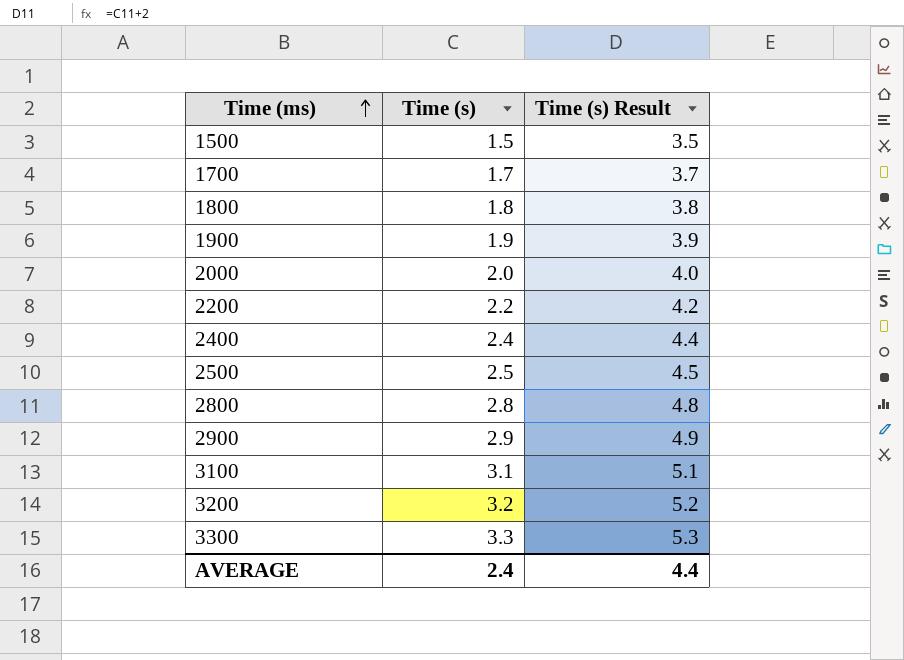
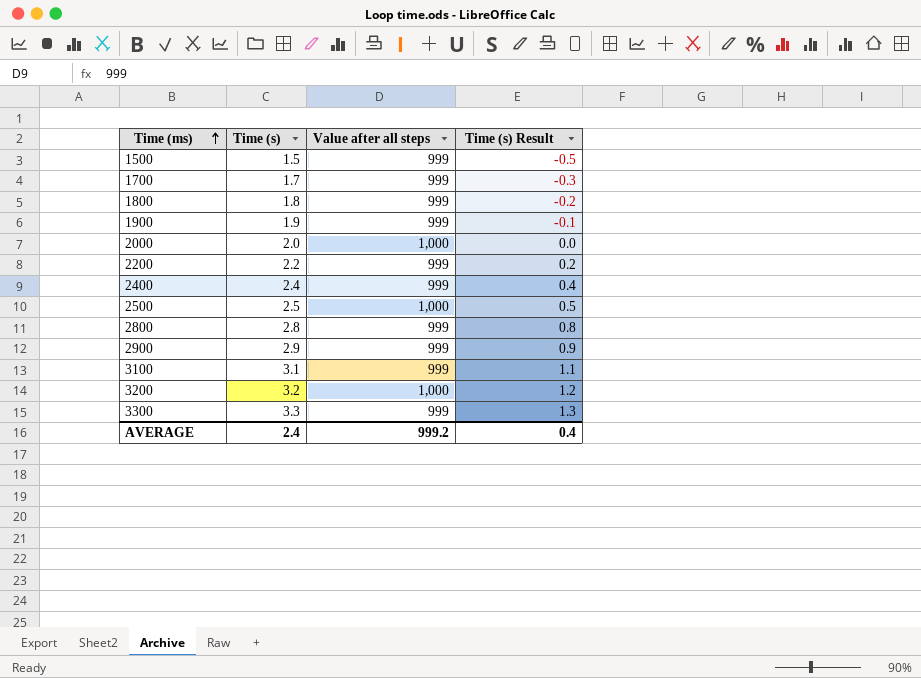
column Value after all steps | position: none -> 3
column Time (s) Result | formula: [Time (s)] + 2 -> [Time (s)] - 2
AVERAGE | Time (s) Result: 4.4 -> 0.4

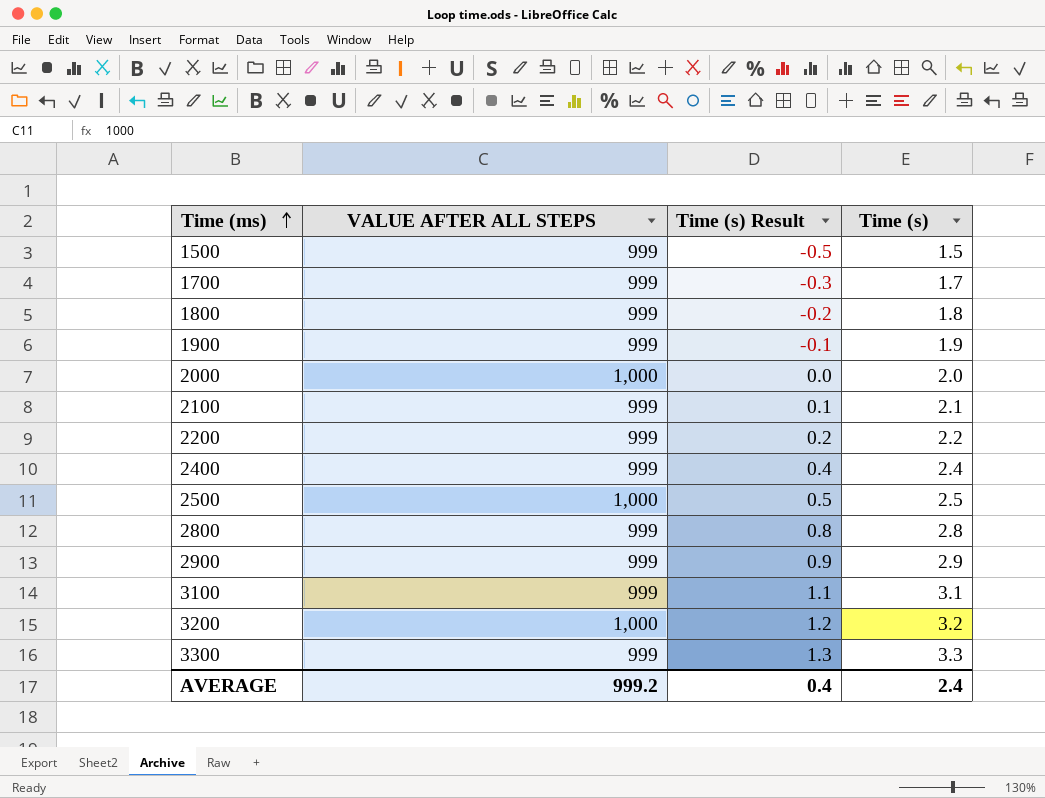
column name: Value after all steps -> VALUE AFTER ALL STEPS
column Time (s) | position: 2 -> 4
row 2100: none -> 999 | 0.1 | 2.1

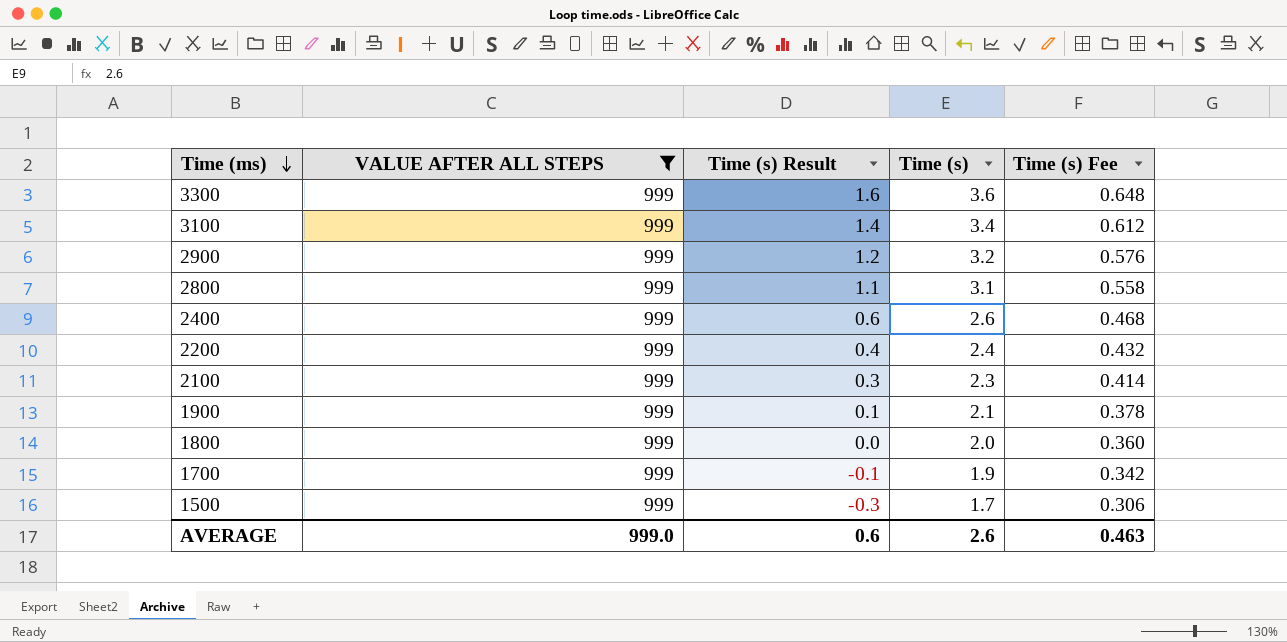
filter: none -> VALUE AFTER ALL STEPS = 999
row order: Time (ms) ascending -> Time (ms) descending
column Time (s) Fee | formula: none -> [Time (s)] * 0.18
3300 | Time (s) Result: 1.3 -> 1.6
3300 | Time (s): 3.3 -> 3.6
3100 | Time (s) Result: 1.1 -> 1.4
3100 | Time (s): 3.1 -> 3.4
2900 | Time (s) Result: 0.9 -> 1.2
2900 | Time (s): 2.9 -> 3.2
2800 | Time (s) Result: 0.8 -> 1.1
2800 | Time (s): 2.8 -> 3.1
2400 | Time (s) Result: 0.4 -> 0.6
2400 | Time (s): 2.4 -> 2.6
2200 | Time (s) Result: 0.2 -> 0.4
2200 | Time (s): 2.2 -> 2.4
2100 | Time (s) Result: 0.1 -> 0.3
2100 | Time (s): 2.1 -> 2.3
1900 | Time (s) Result: -0.1 -> 0.1
1900 | Time (s): 1.9 -> 2.1
1800 | Time (s) Result: -0.2 -> 0.0
1800 | Time (s): 1.8 -> 2.0
1700 | Time (s) Result: -0.3 -> -0.1
1700 | Time (s): 1.7 -> 1.9
1500 | Time (s) Result: -0.5 -> -0.3
1500 | Time (s): 1.5 -> 1.7
AVERAGE | VALUE AFTER ALL STEPS: 999.2 -> 999.0
AVERAGE | Time (s) Result: 0.4 -> 0.6
AVERAGE | Time (s): 2.4 -> 2.6

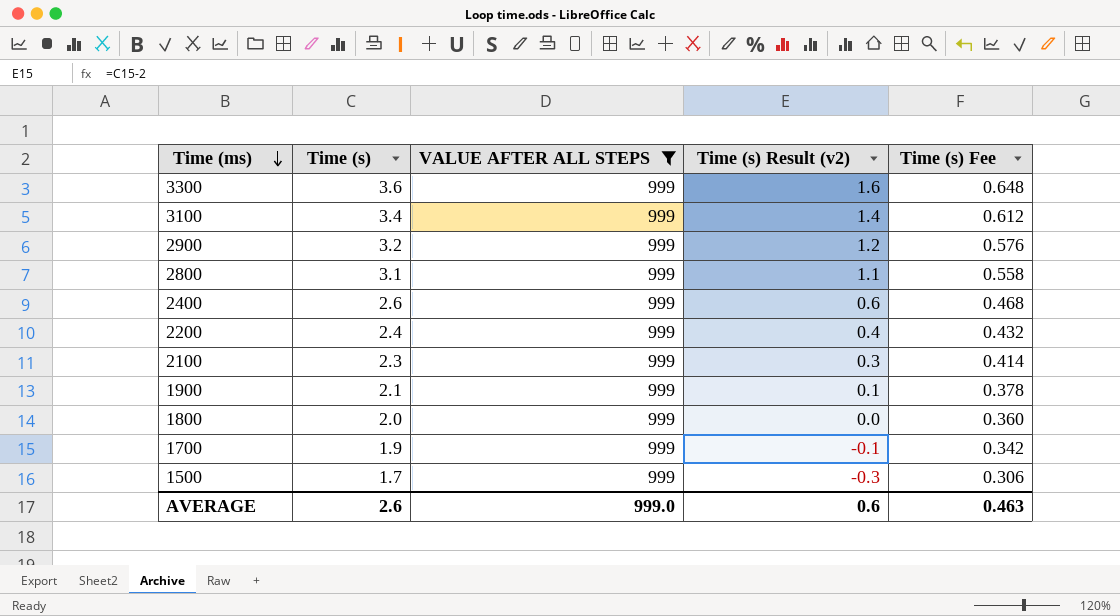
column Time (s) | position: 4 -> 2
column name: Time (s) Result -> Time (s) Result (v2)

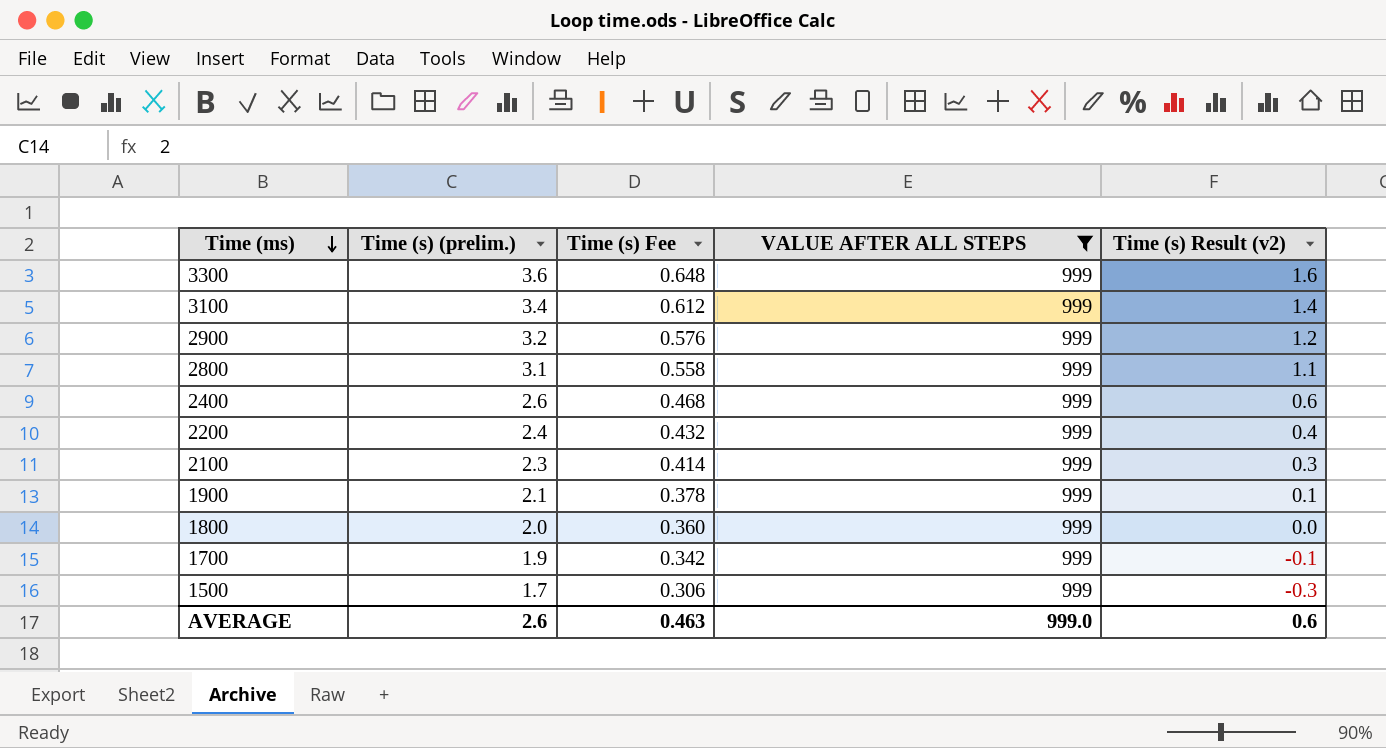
column name: Time (s) -> Time (s) (prelim.)
column Time (s) Fee | position: 5 -> 3

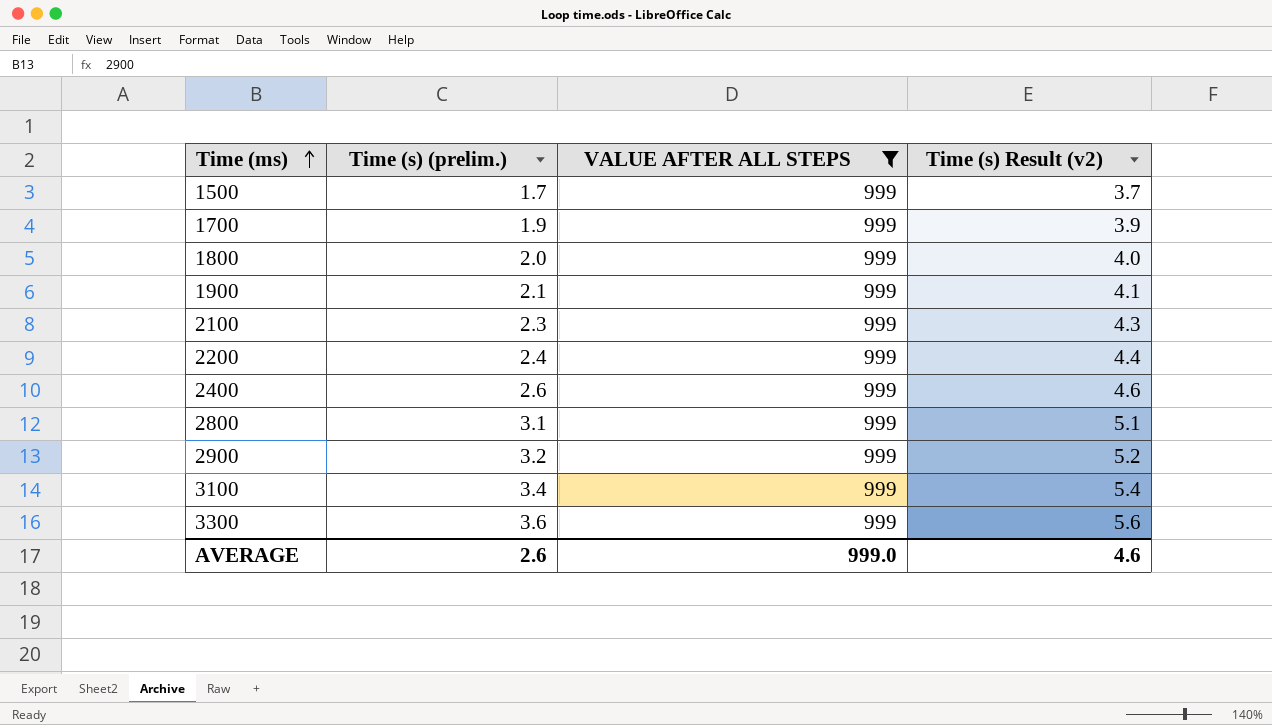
row order: Time (ms) descending -> Time (ms) ascending
column Time (s) Fee | formula: [Time (s) (prelim.)] * 0.18 -> none
column Time (s) Result (v2) | formula: [Time (s) (prelim.)] - 2 -> [Time (s) (prelim.)] + 2
AVERAGE | Time (s) Result (v2): 0.6 -> 4.6

